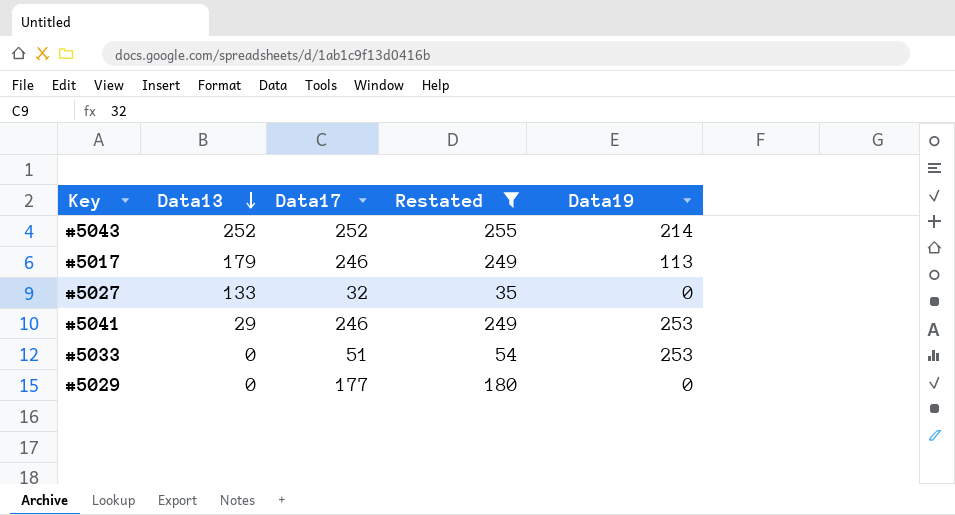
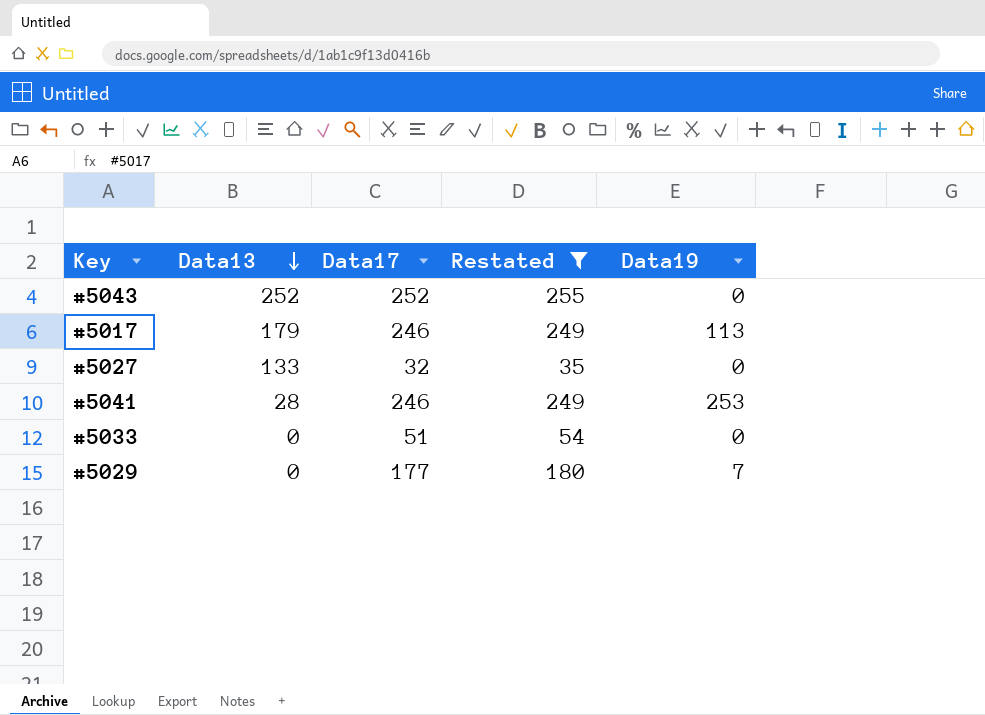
#5043 | Data19: 214 -> 0
#5041 | Data13: 29 -> 28
#5033 | Data19: 253 -> 0
#5029 | Data19: 0 -> 7

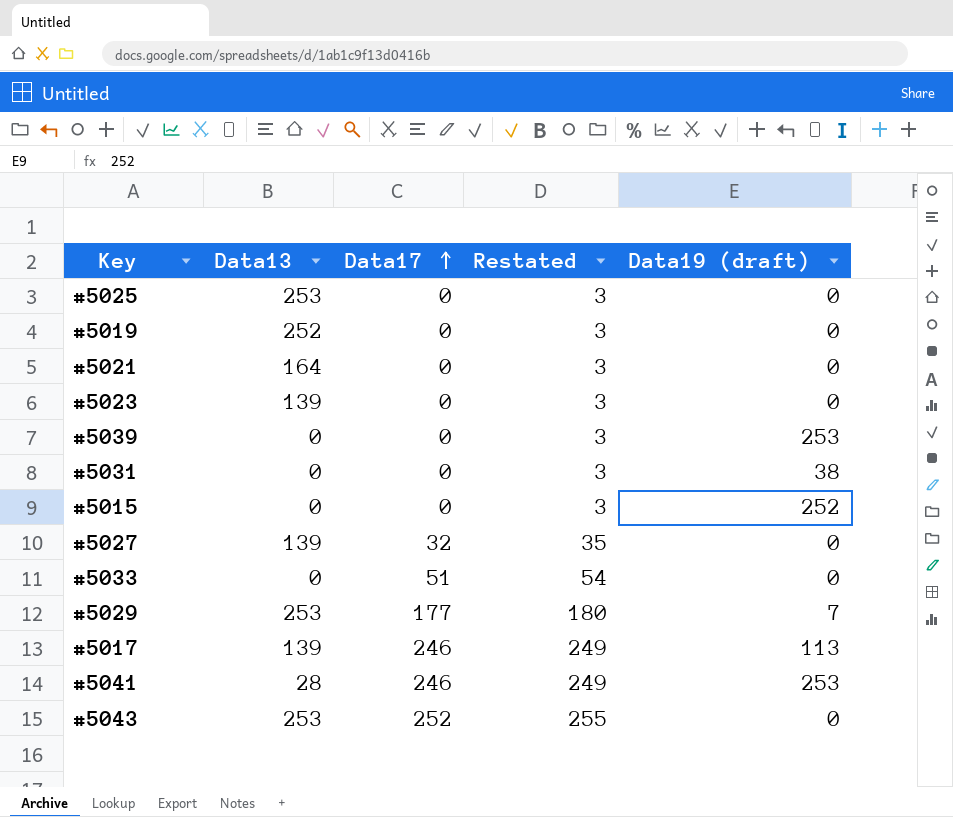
filter: Restated != 3 -> none
row order: Data13 descending -> Data17 ascending
column name: Data19 -> Data19 (draft)
#5027 | Data13: 133 -> 139
#5029 | Data13: 0 -> 253
#5017 | Data13: 179 -> 139
#5043 | Data13: 252 -> 253

